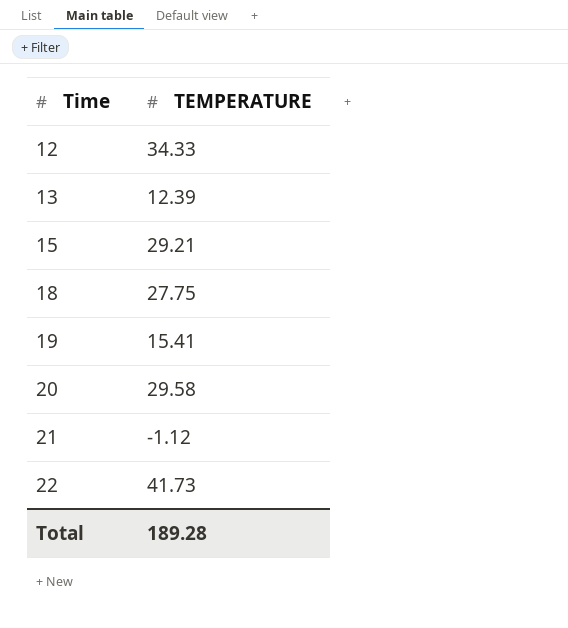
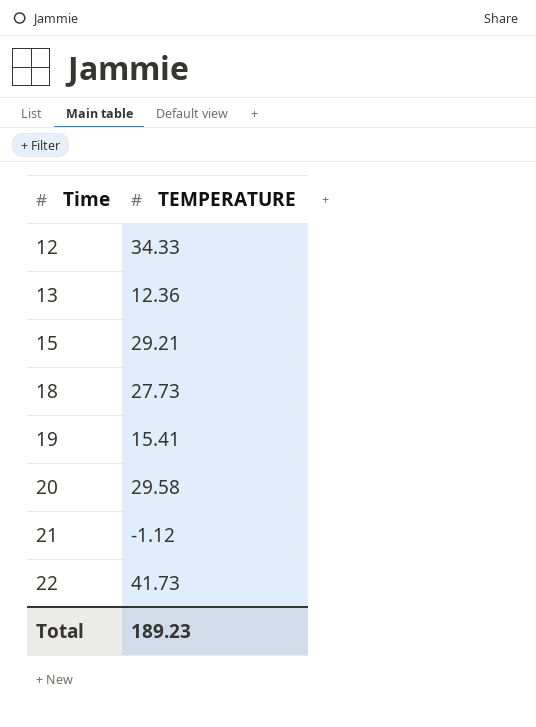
13 | TEMPERATURE: 12.39 -> 12.36
18 | TEMPERATURE: 27.75 -> 27.73
Total | TEMPERATURE: 189.28 -> 189.23

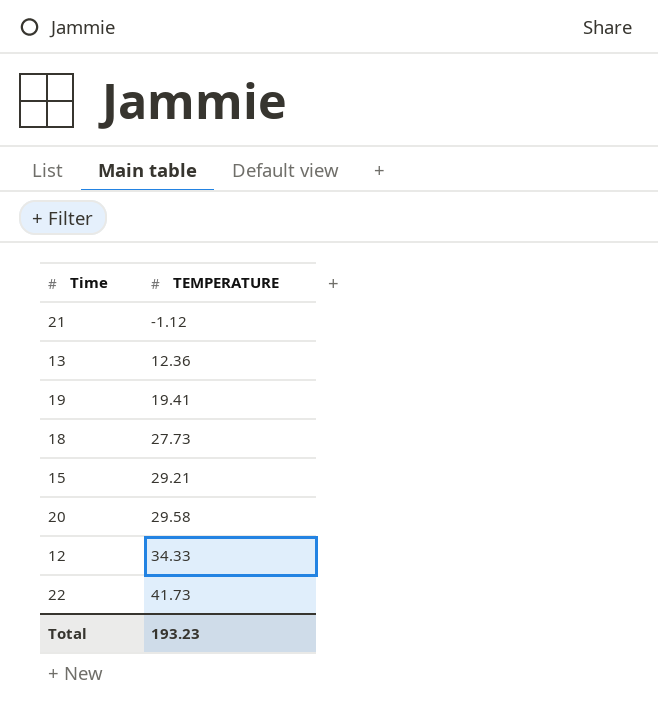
row order: Time ascending -> TEMPERATURE ascending
19 | TEMPERATURE: 15.41 -> 19.41
Total | TEMPERATURE: 189.23 -> 193.23

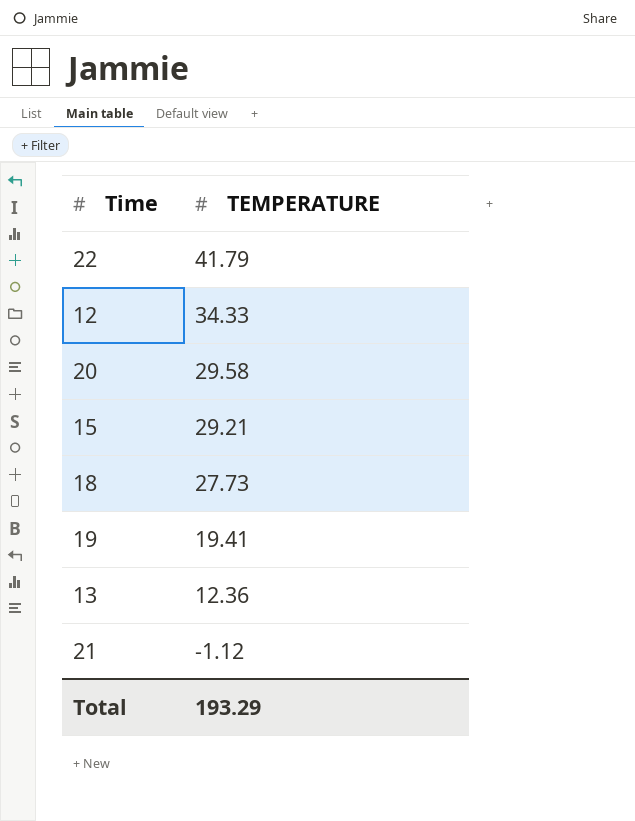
row order: TEMPERATURE ascending -> TEMPERATURE descending
22 | TEMPERATURE: 41.73 -> 41.79
Total | TEMPERATURE: 193.23 -> 193.29

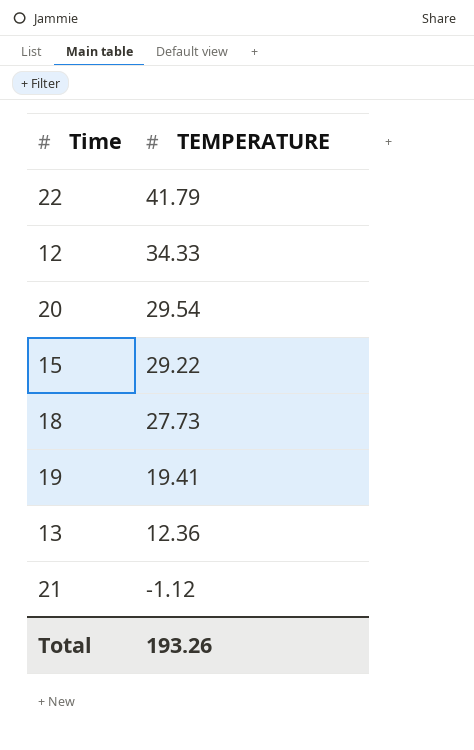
20 | TEMPERATURE: 29.58 -> 29.54
15 | TEMPERATURE: 29.21 -> 29.22
Total | TEMPERATURE: 193.29 -> 193.26

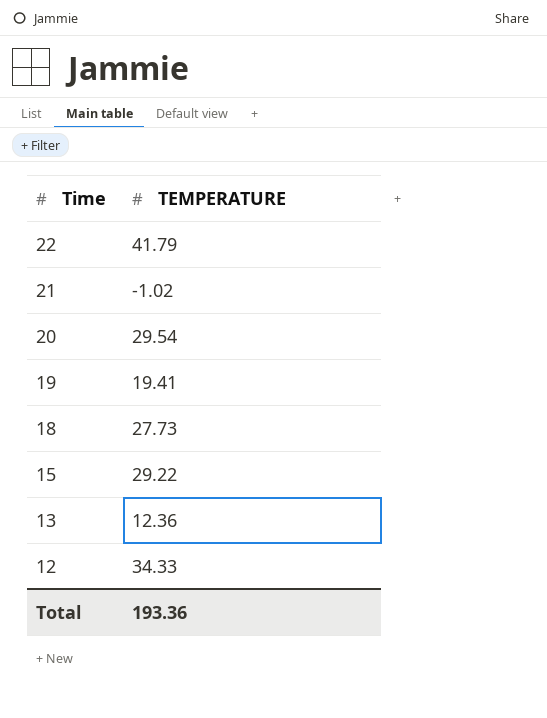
row order: TEMPERATURE descending -> Time descending
21 | TEMPERATURE: -1.12 -> -1.02
Total | TEMPERATURE: 193.26 -> 193.36

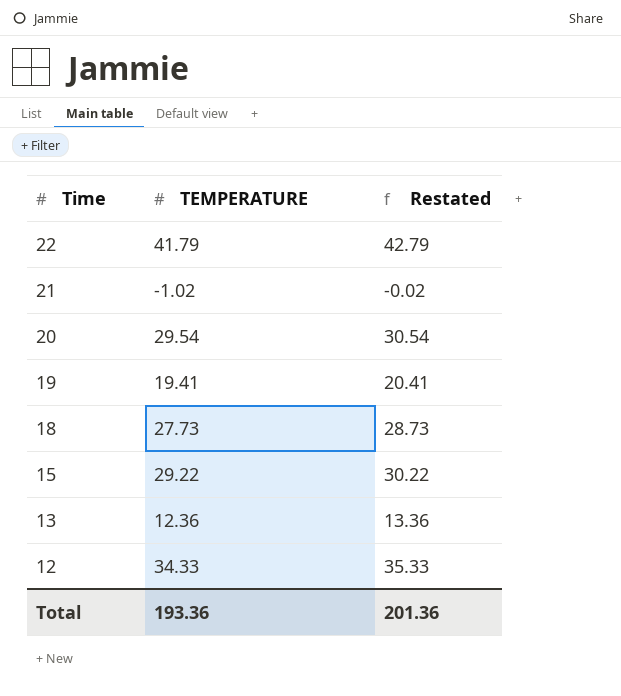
column Restated | formula: none -> [TEMPERATURE] + 1

